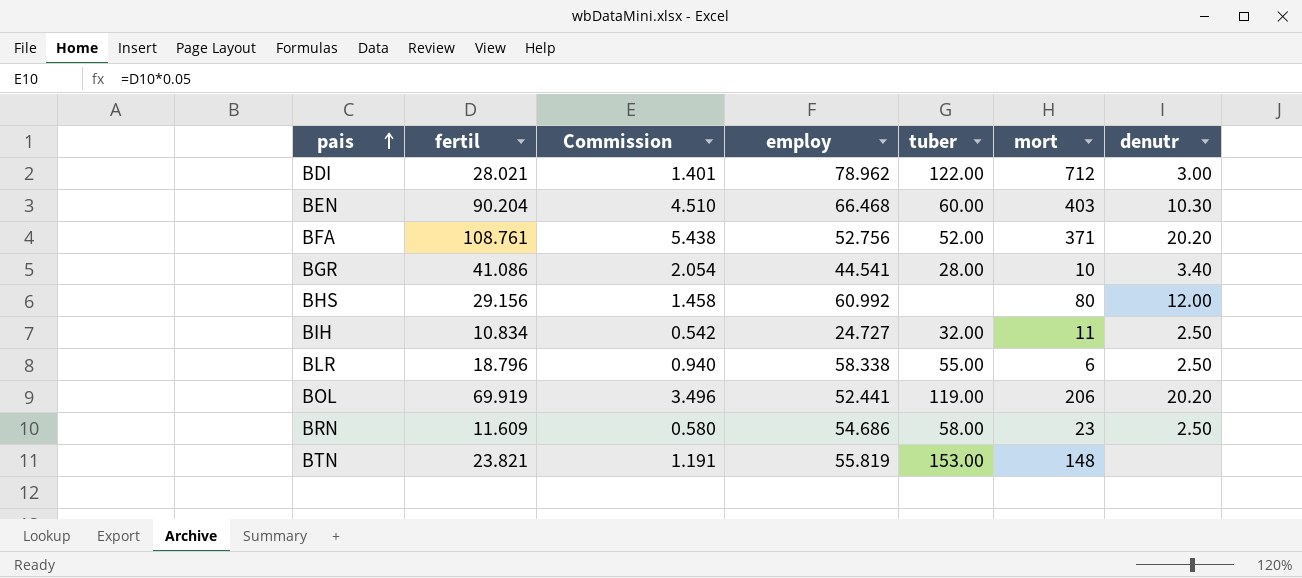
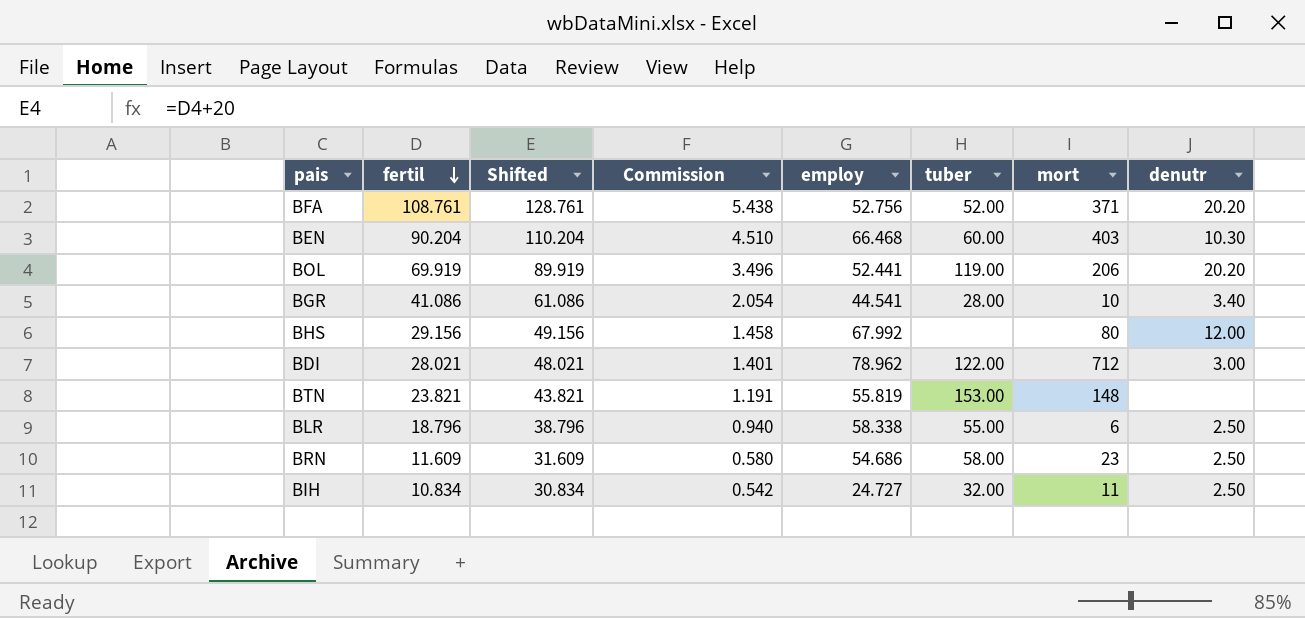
row order: pais ascending -> fertil descending
column Shifted | formula: none -> [fertil] + 20
BHS | employ: 60.992 -> 67.992

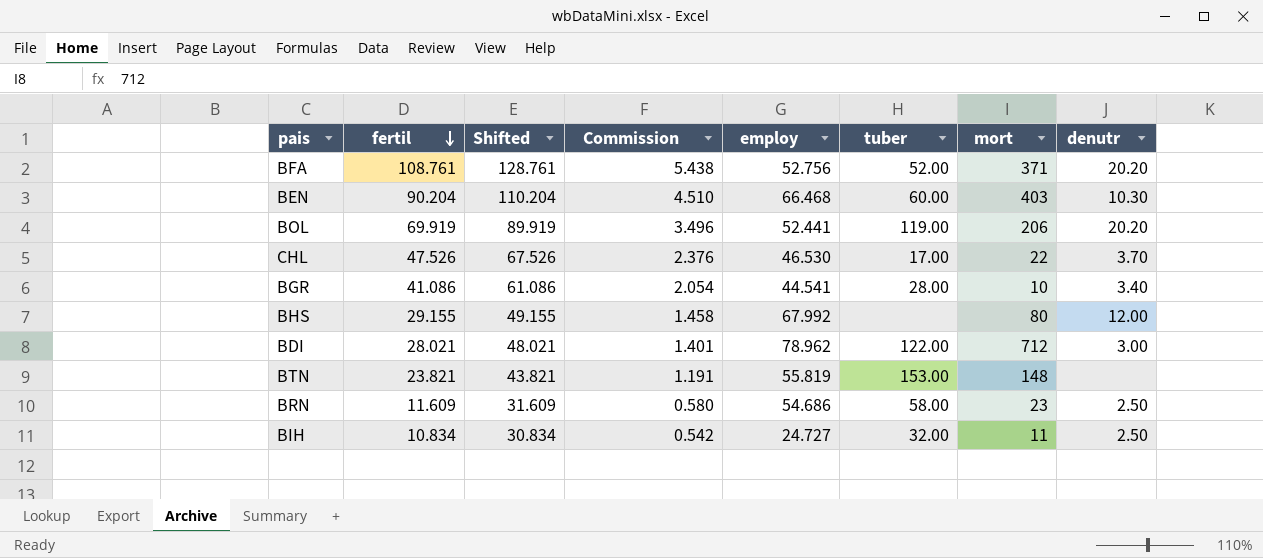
row BLR: 18.796 | 38.796 | 0.940 | 58.338 | 55.00 | 6 | 2.50 -> none
row CHL: none -> 47.526 | 67.526 | 2.376 | 46.530 | 17.00 | 22 | 3.70
BHS | fertil: 29.156 -> 29.155
BHS | Shifted: 49.156 -> 49.155

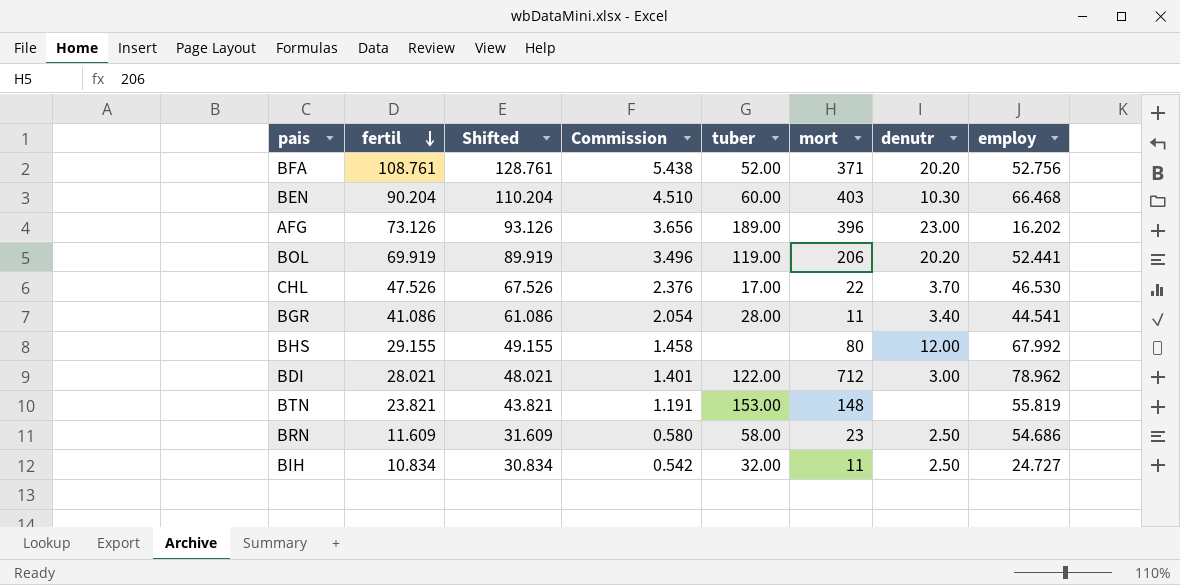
column employ | position: 5 -> 8
row AFG: none -> 73.126 | 93.126 | 3.656 | 189.00 | 396 | 23.00 | 16.202
BGR | mort: 10 -> 11

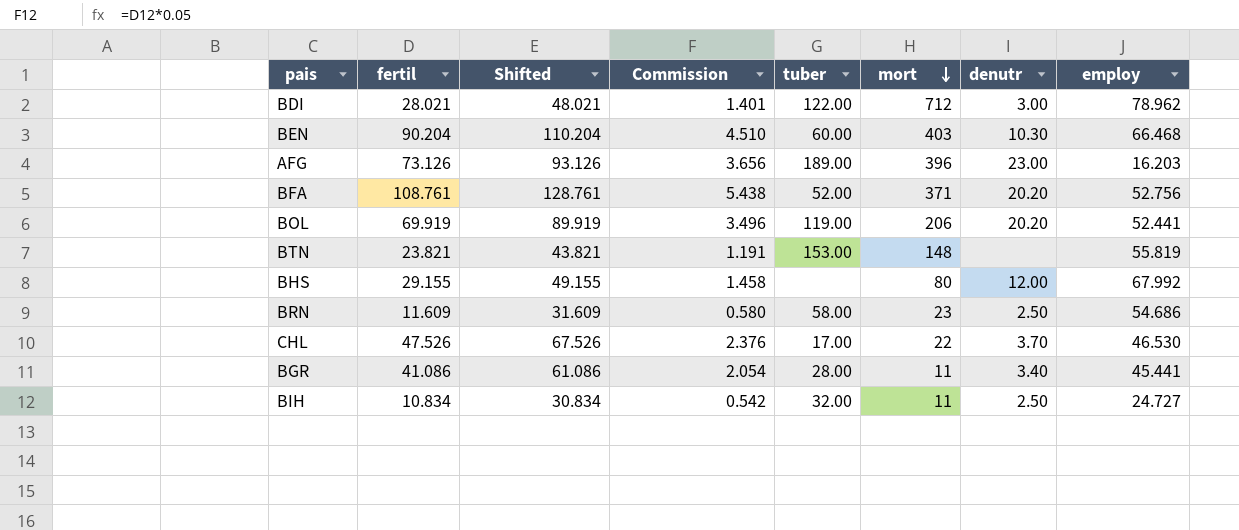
row order: fertil descending -> mort descending
AFG | employ: 16.202 -> 16.203
BGR | employ: 44.541 -> 45.441

